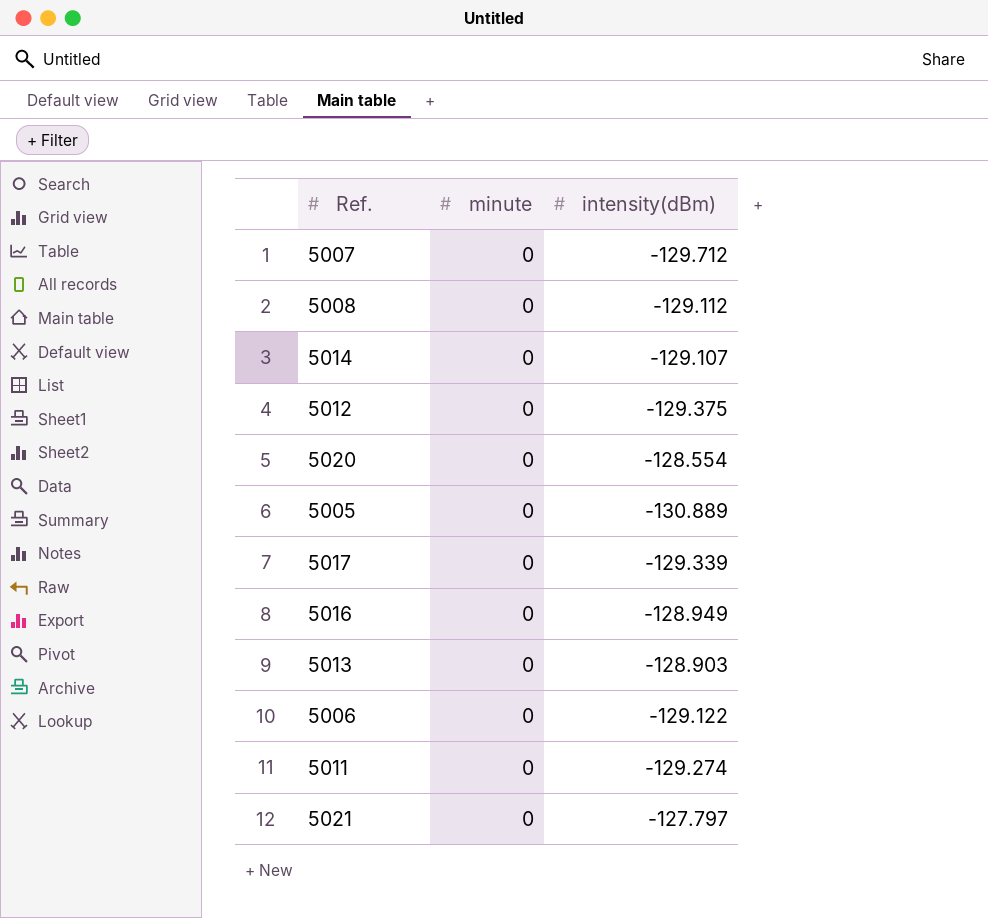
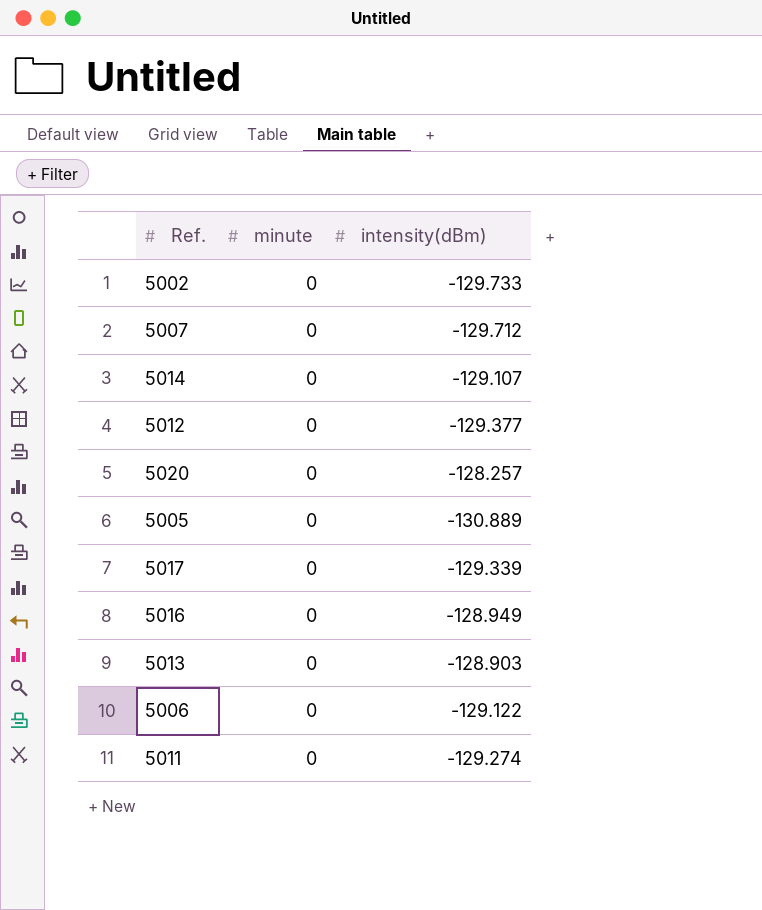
row 5008: 0 | -129.112 -> none
row 5021: 0 | -127.797 -> none
row 5002: none -> 0 | -129.733
5012 | intensity(dBm): -129.375 -> -129.377
5020 | intensity(dBm): -128.554 -> -128.257

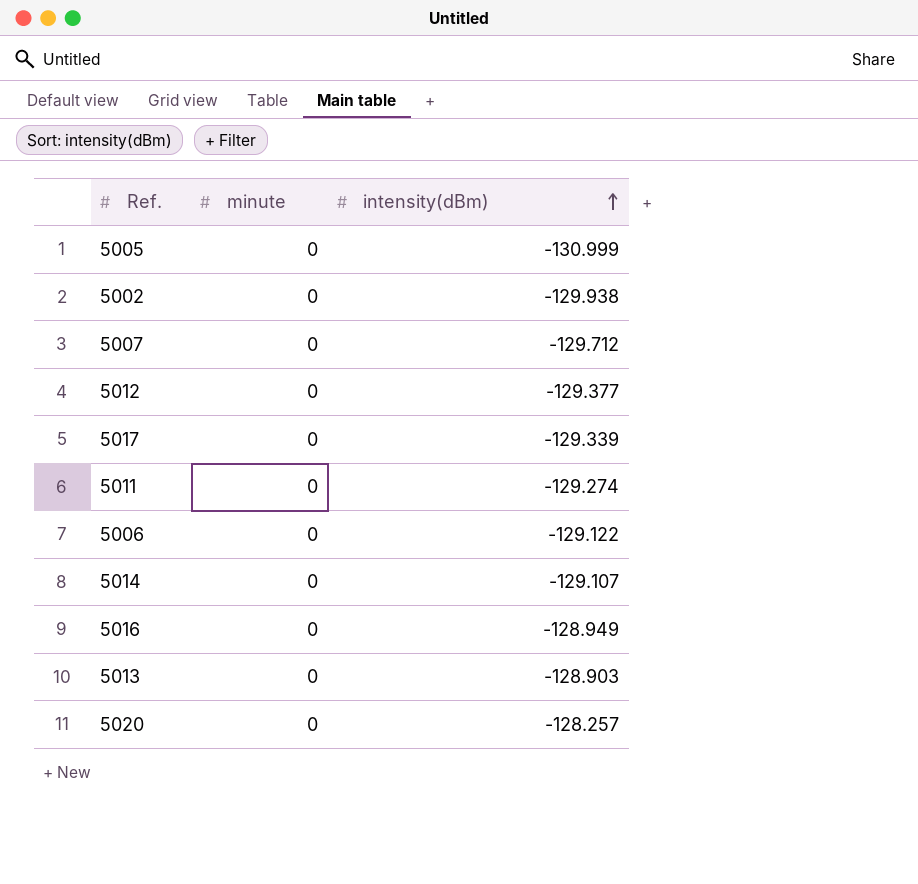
row order: none -> intensity(dBm) ascending
5005 | intensity(dBm): -130.889 -> -130.999
5002 | intensity(dBm): -129.733 -> -129.938

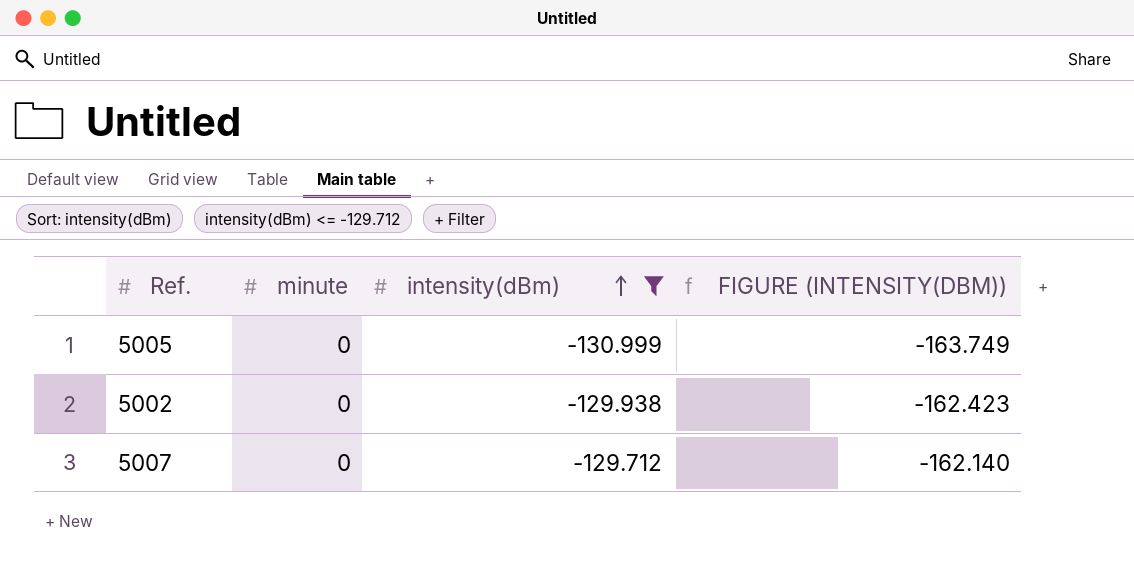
filter: none -> intensity(dBm) <= -129.712
column FIGURE (INTENSITY(DBM)) | formula: none -> [intensity(dBm)] * 1.25

